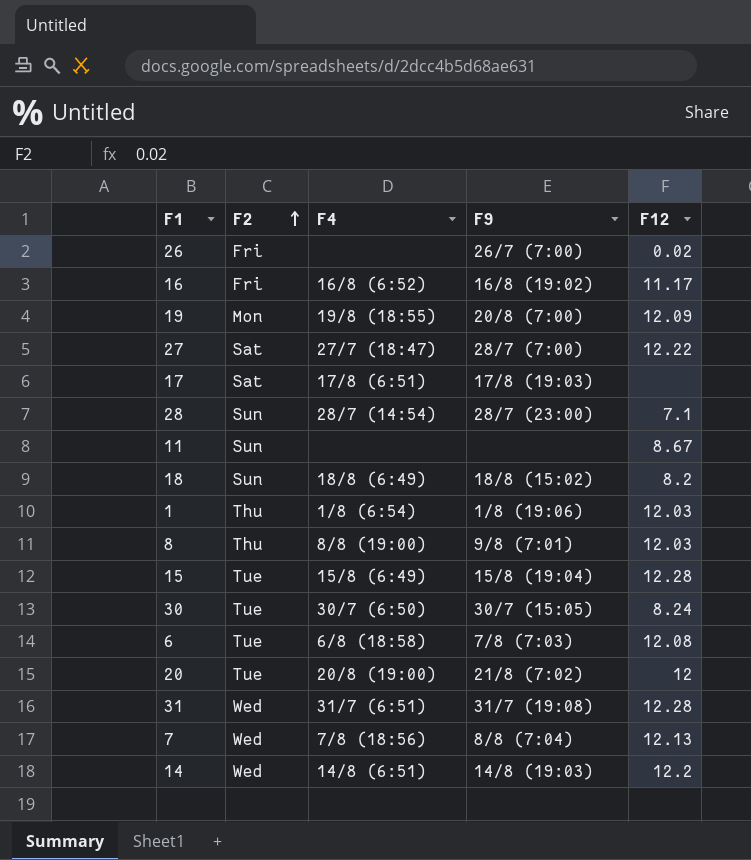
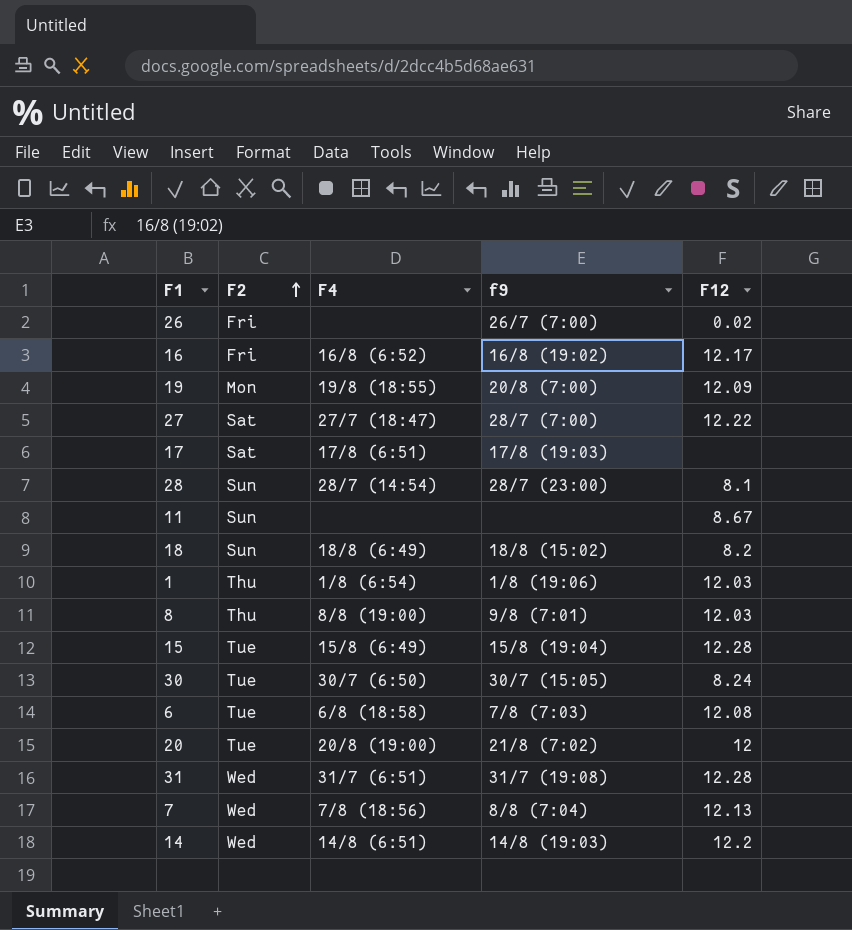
column name: F9 -> f9
16 | F12: 11.17 -> 12.17
28 | F12: 7.1 -> 8.1

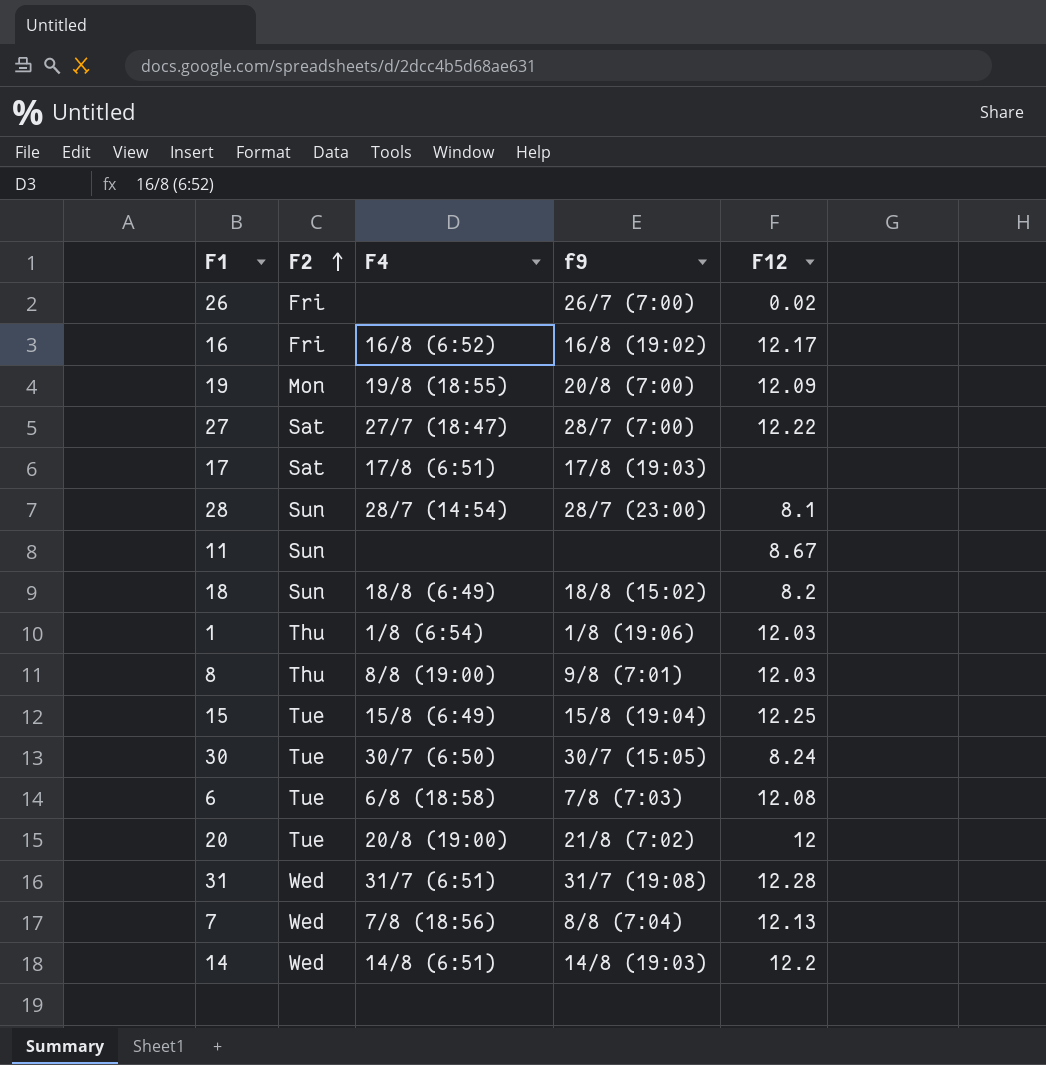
15 | F12: 12.28 -> 12.25

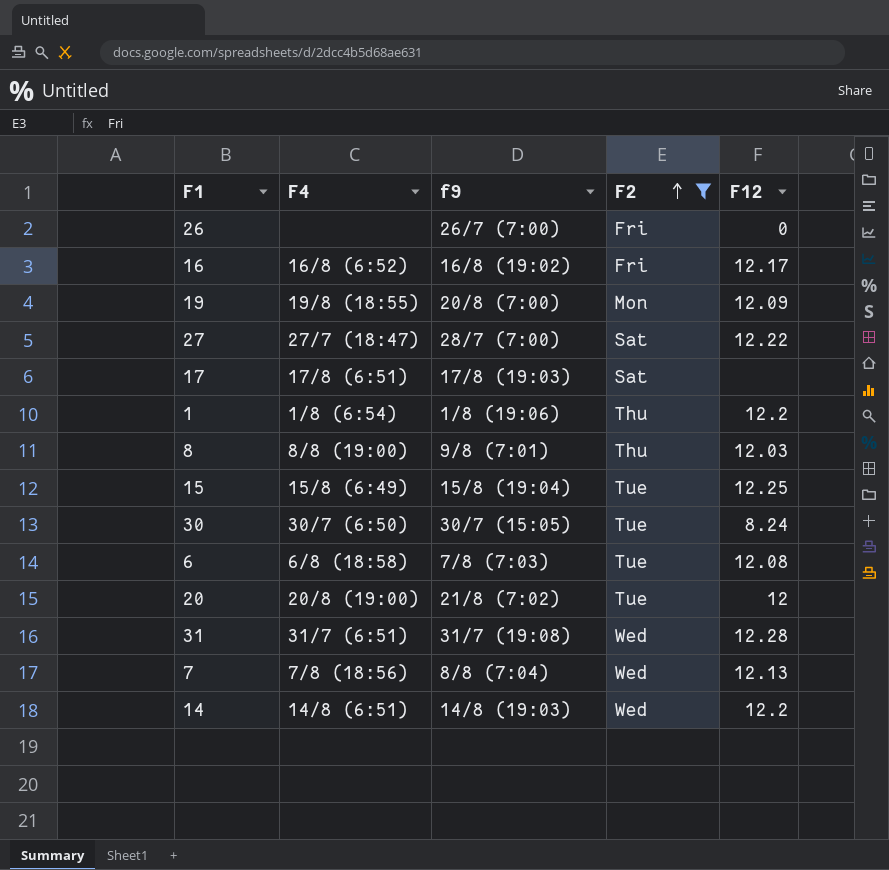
filter: none -> F2 != Sun
column F2 | position: 2 -> 4
26 | F12: 0.02 -> 0
1 | F12: 12.03 -> 12.2

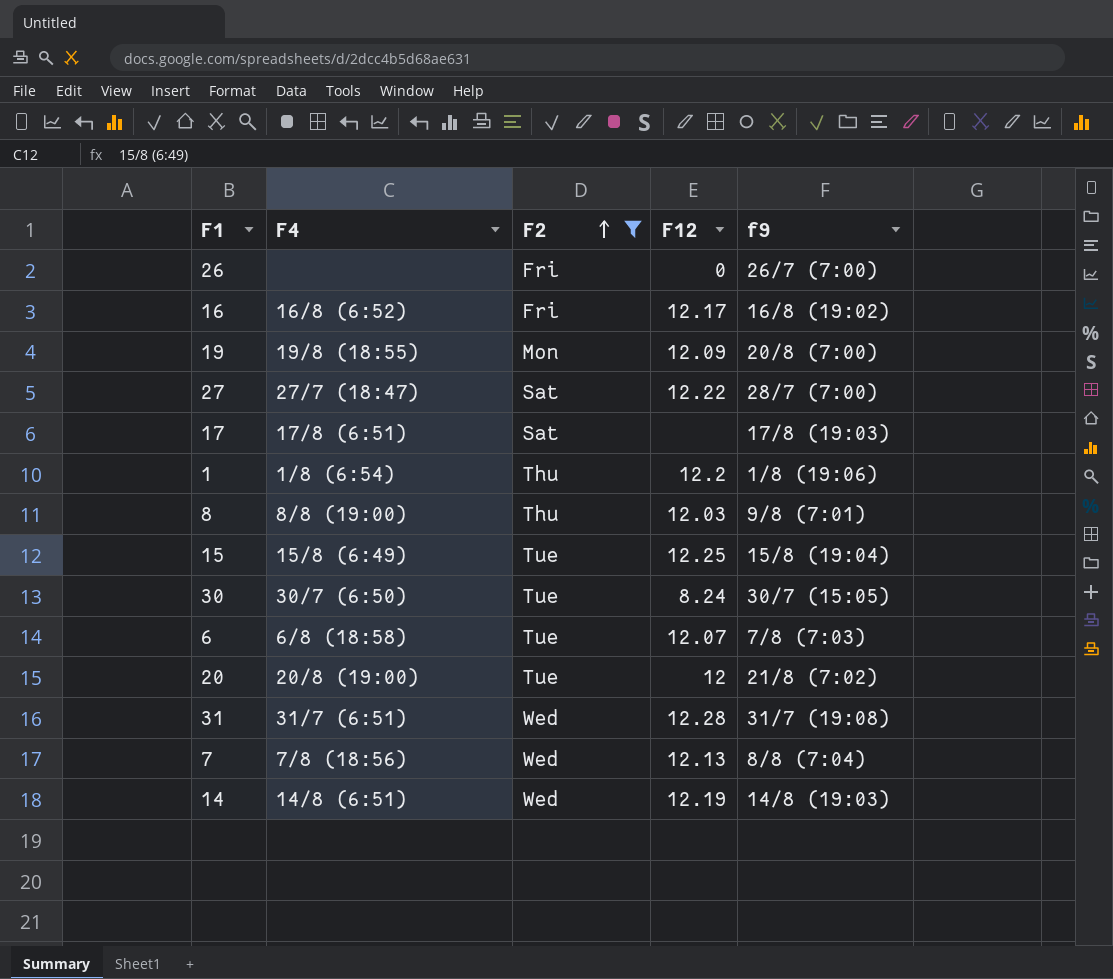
column f9 | position: 3 -> 5
6 | F12: 12.08 -> 12.07
14 | F12: 12.2 -> 12.19

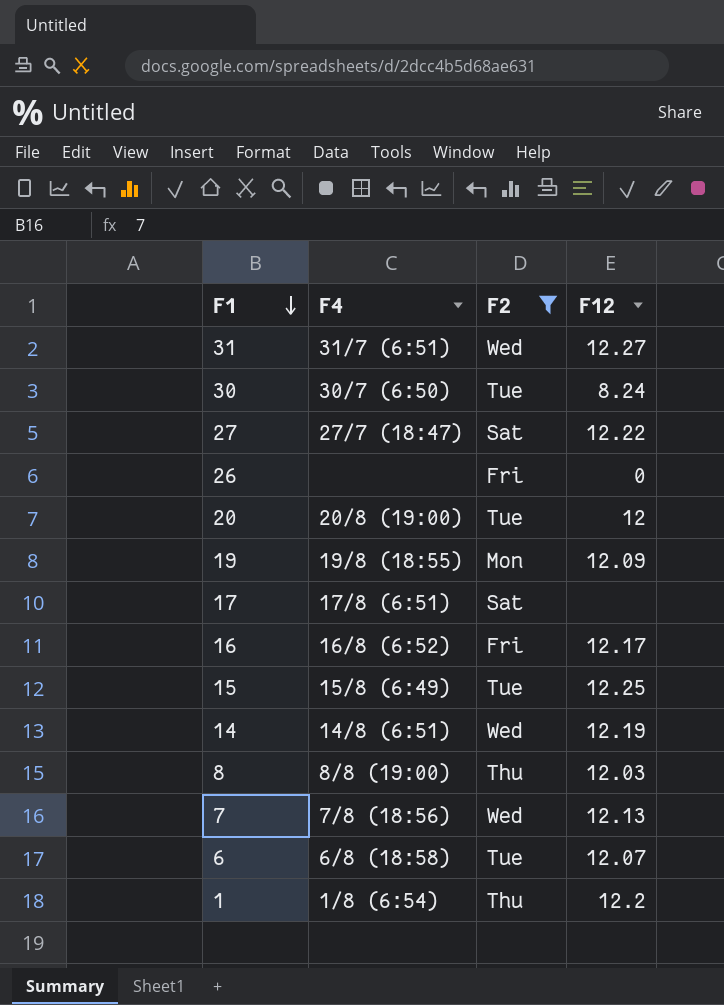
row order: F2 ascending -> F1 descending
column f9 | position: 5 -> none
31 | F12: 12.28 -> 12.27

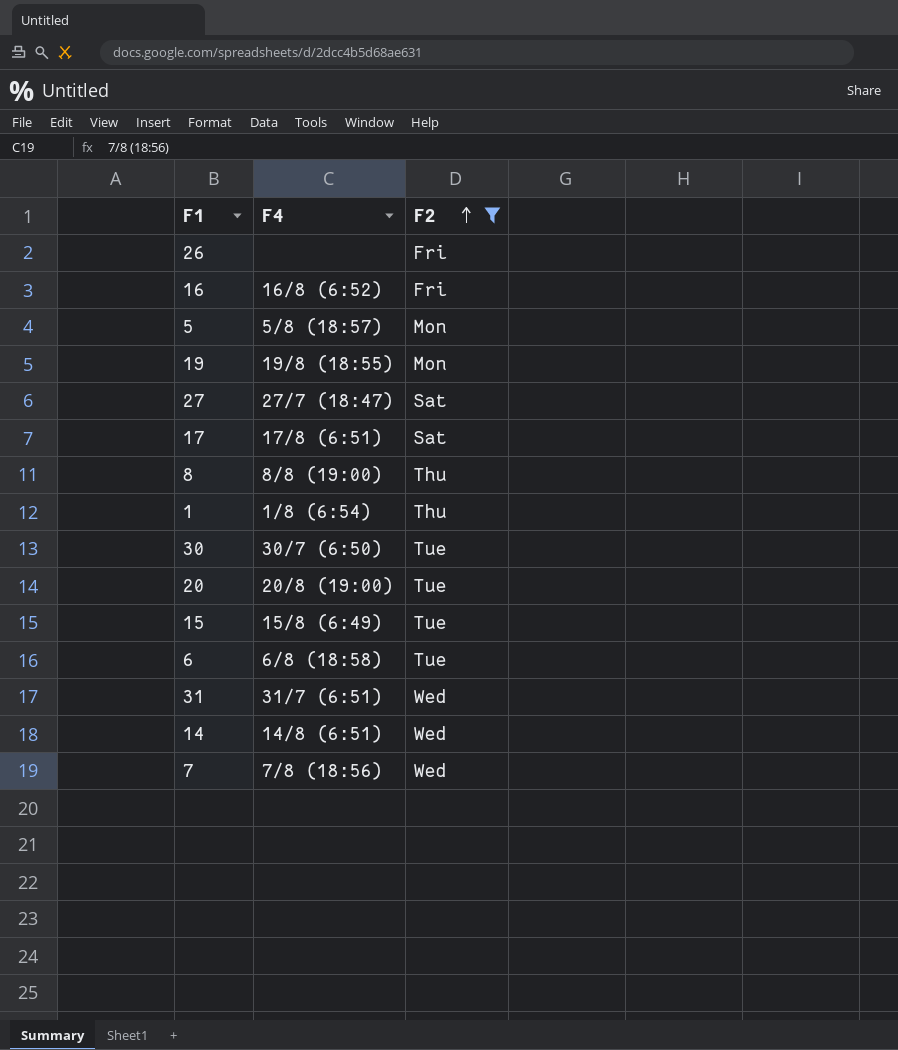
row order: F1 descending -> F2 ascending
column F12 | position: 4 -> none
row 5: none -> 5/8 (18:57) | Mon

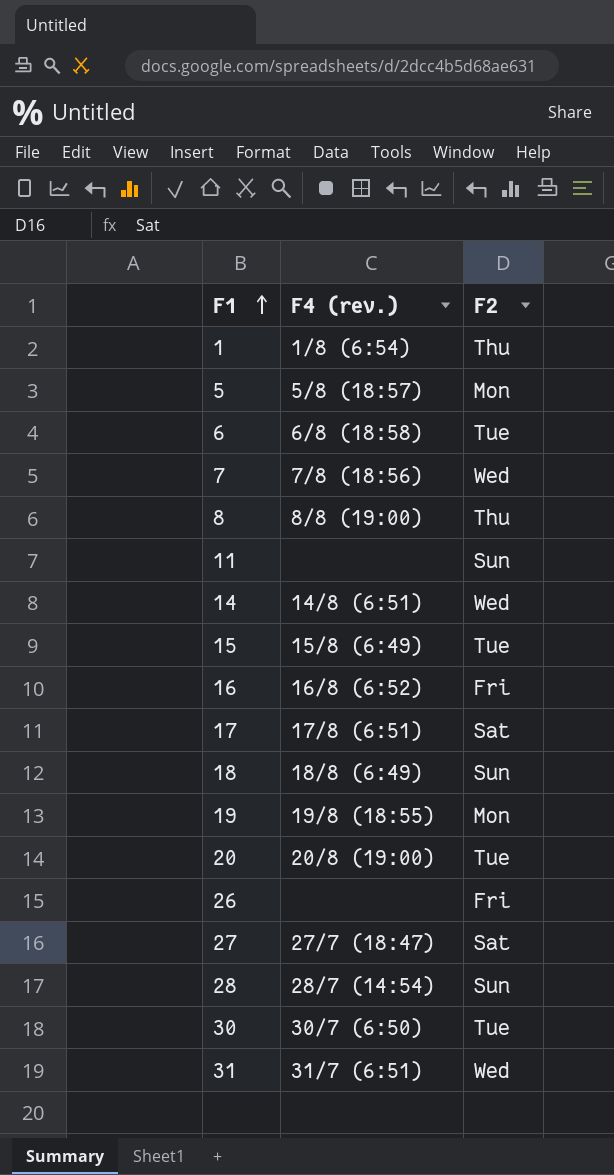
filter: F2 != Sun -> none
row order: F2 ascending -> F1 ascending
column name: F4 -> F4 (rev.)

